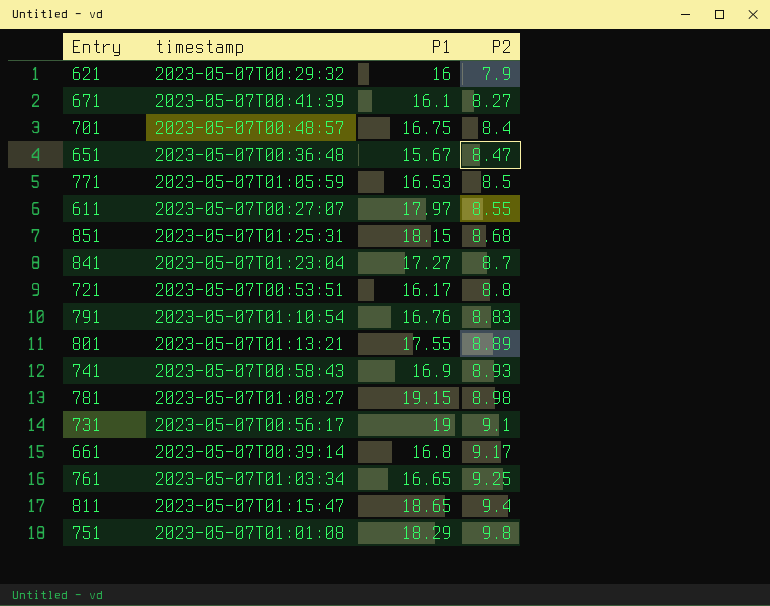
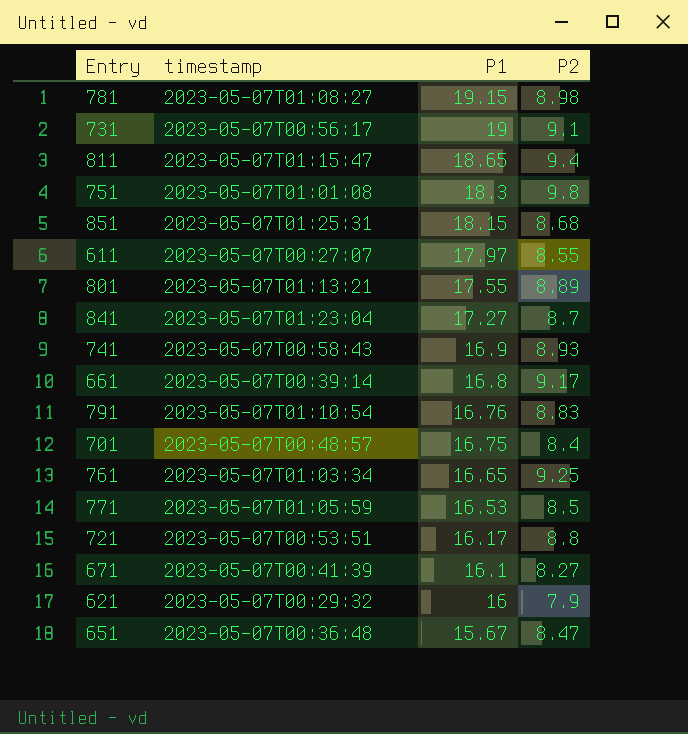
row order: P2 ascending -> P1 descending
751 | P1: 18.29 -> 18.3

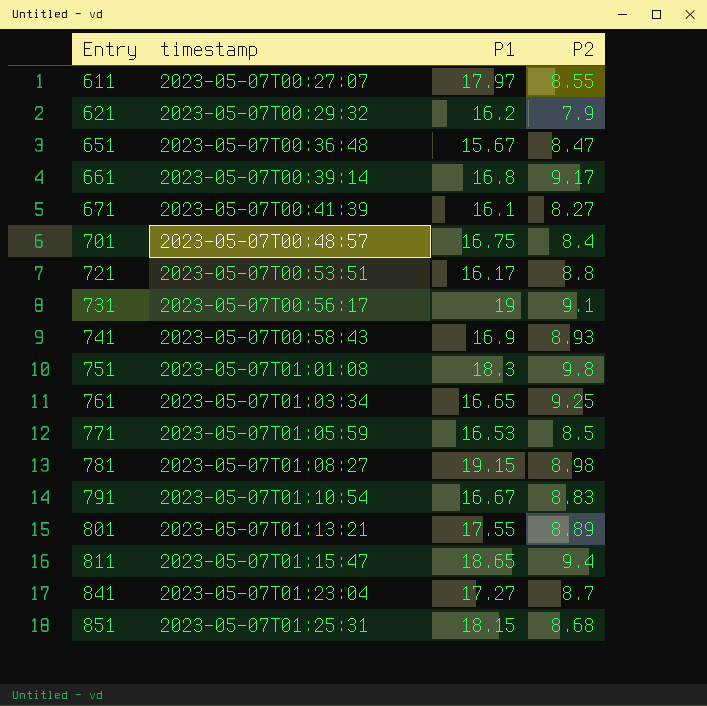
row order: P1 descending -> Entry ascending
621 | P1: 16 -> 16.2
791 | P1: 16.76 -> 16.67

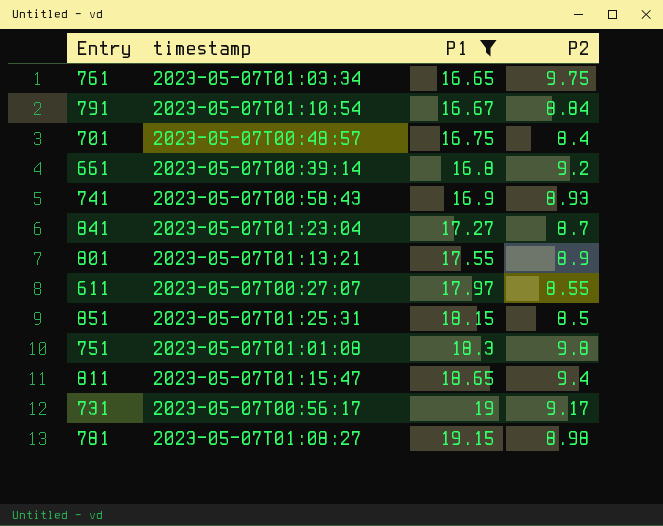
filter: none -> P1 >= 16.65
row order: Entry ascending -> P1 ascending
761 | P2: 9.25 -> 9.75
791 | P2: 8.83 -> 8.84
661 | P2: 9.17 -> 9.2
801 | P2: 8.89 -> 8.9
851 | P2: 8.68 -> 8.5
731 | P2: 9.1 -> 9.17

